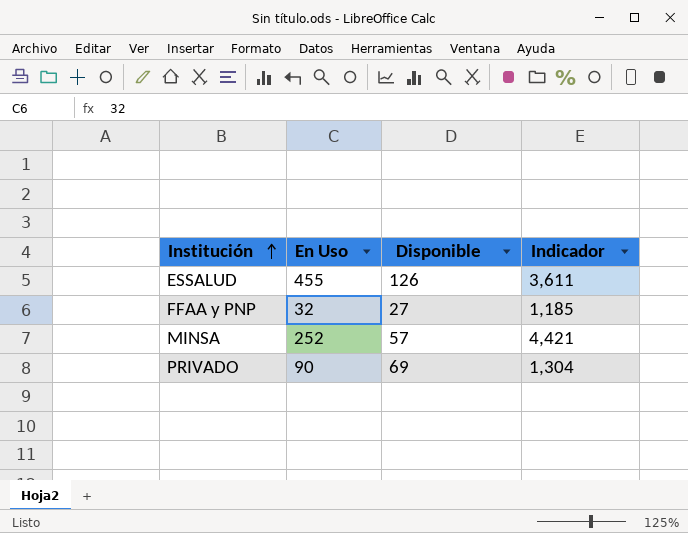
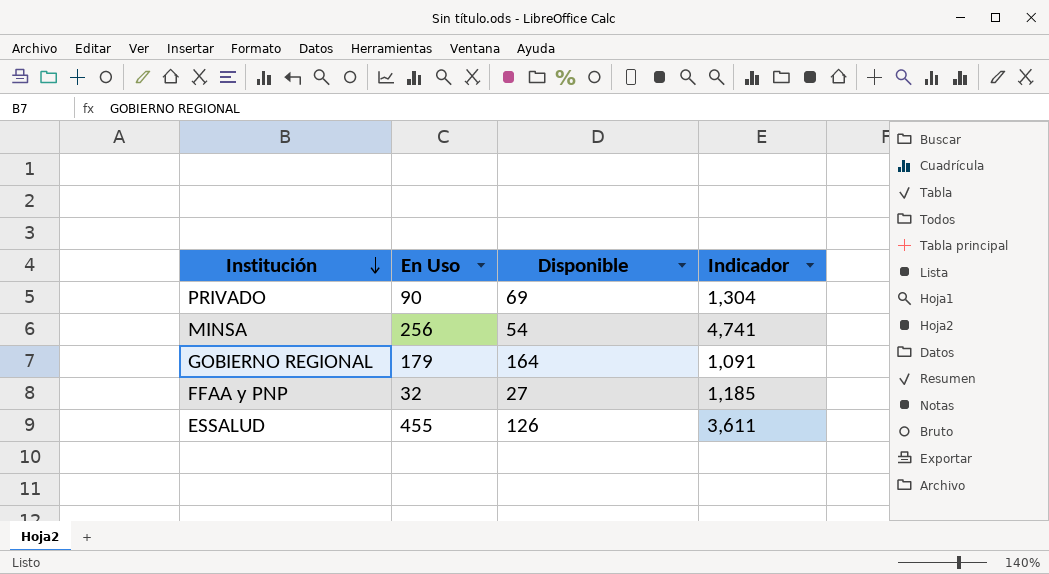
row order: Institución ascending -> Institución descending
MINSA | En Uso: 252 -> 256
MINSA | Disponible: 57 -> 54
MINSA | Indicador: 4,421 -> 4,741
row GOBIERNO REGIONAL: none -> 179 | 164 | 1,091

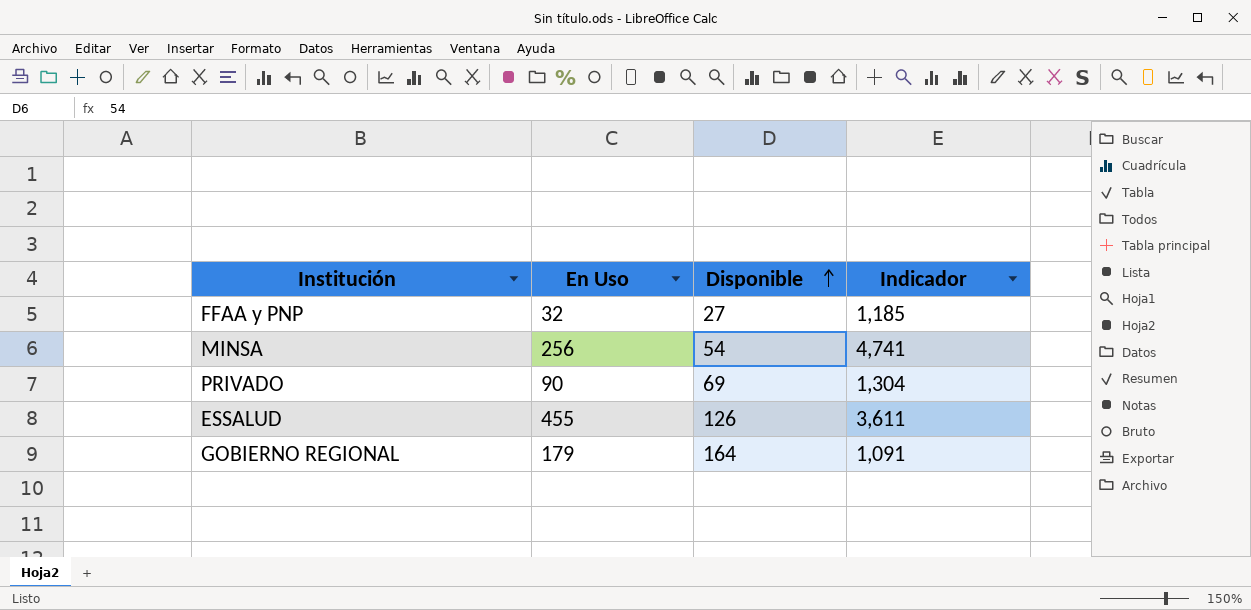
row order: Institución descending -> Disponible ascending

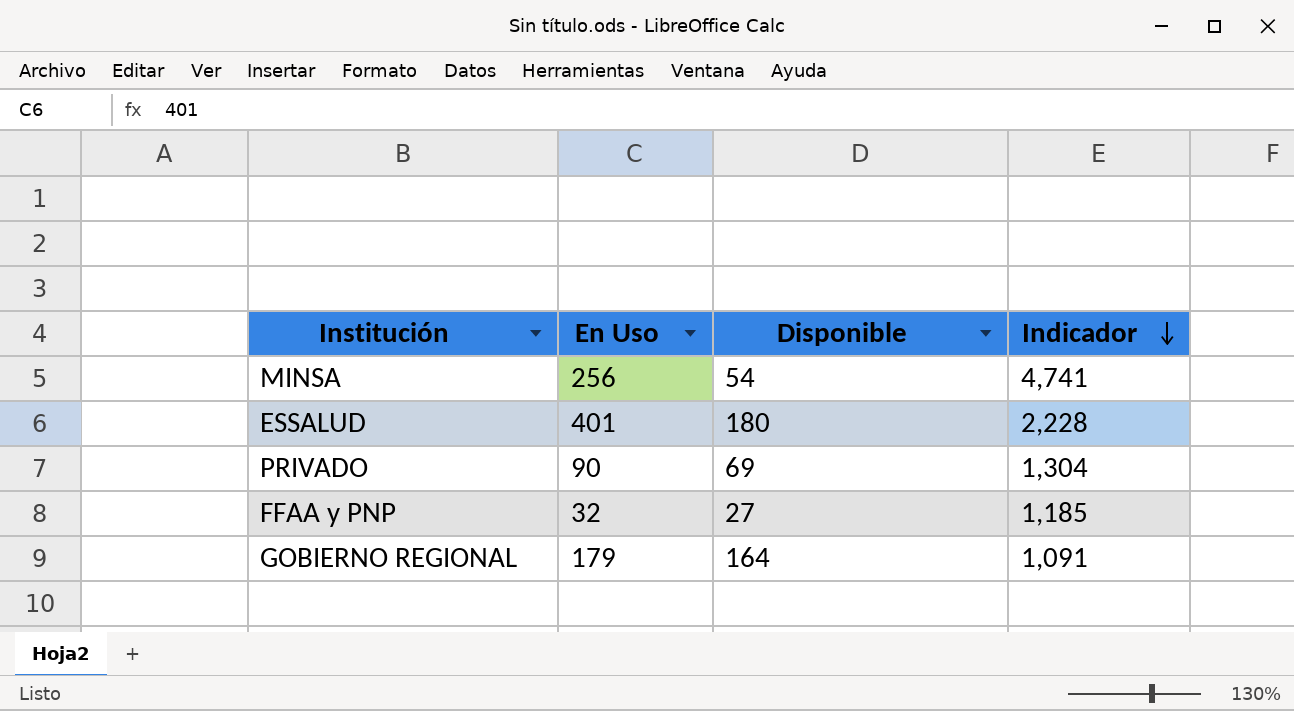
row order: Disponible ascending -> Indicador descending
ESSALUD | En Uso: 455 -> 401
ESSALUD | Disponible: 126 -> 180
ESSALUD | Indicador: 3,611 -> 2,228

